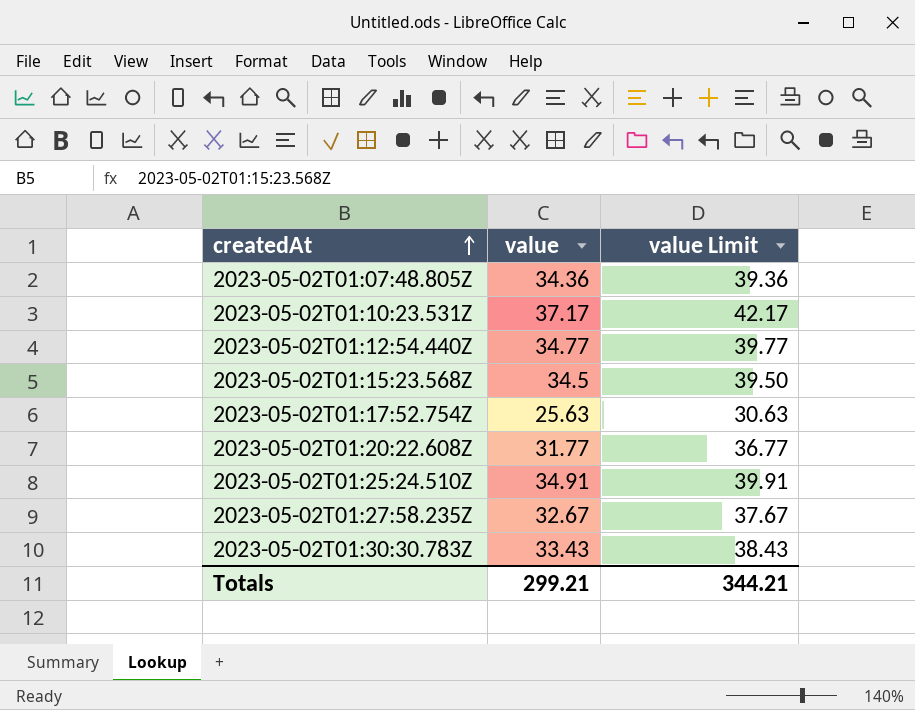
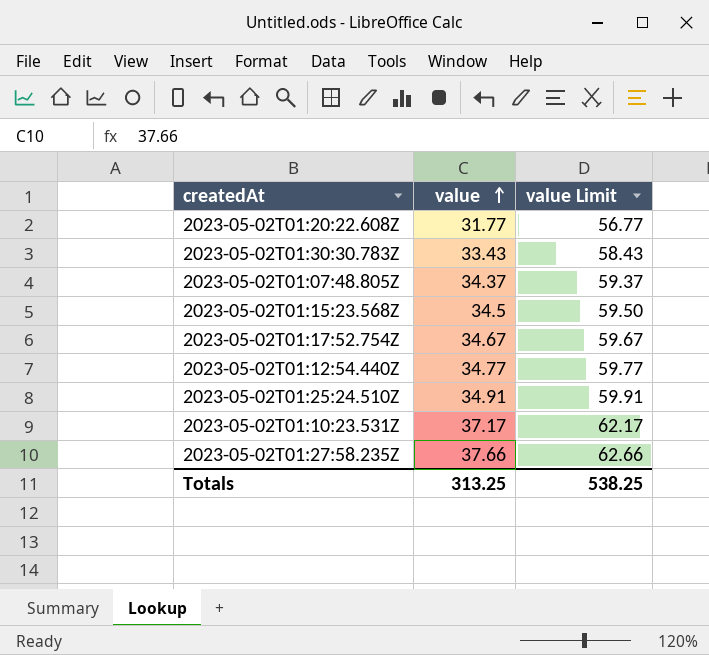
row order: createdAt ascending -> value ascending
column value Limit | formula: [value] + 5 -> [value] + 25
2023-05-02T01:07:48.805Z | value: 34.36 -> 34.37
2023-05-02T01:17:52.754Z | value: 25.63 -> 34.67
2023-05-02T01:27:58.235Z | value: 32.67 -> 37.66
Totals | value: 299.21 -> 313.25
Totals | value Limit: 344.21 -> 538.25

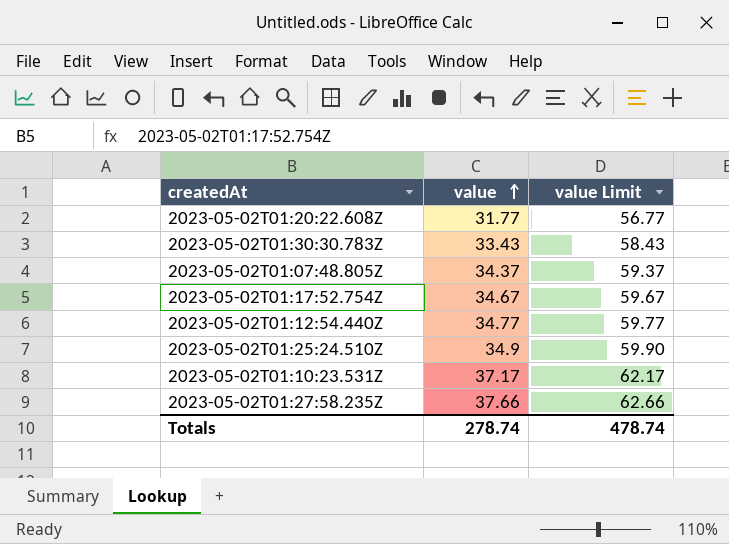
row 2023-05-02T01:15:23.568Z: 34.5 | 59.50 -> none
2023-05-02T01:25:24.510Z | value: 34.91 -> 34.9
2023-05-02T01:25:24.510Z | value Limit: 59.91 -> 59.90
Totals | value: 313.25 -> 278.74
Totals | value Limit: 538.25 -> 478.74

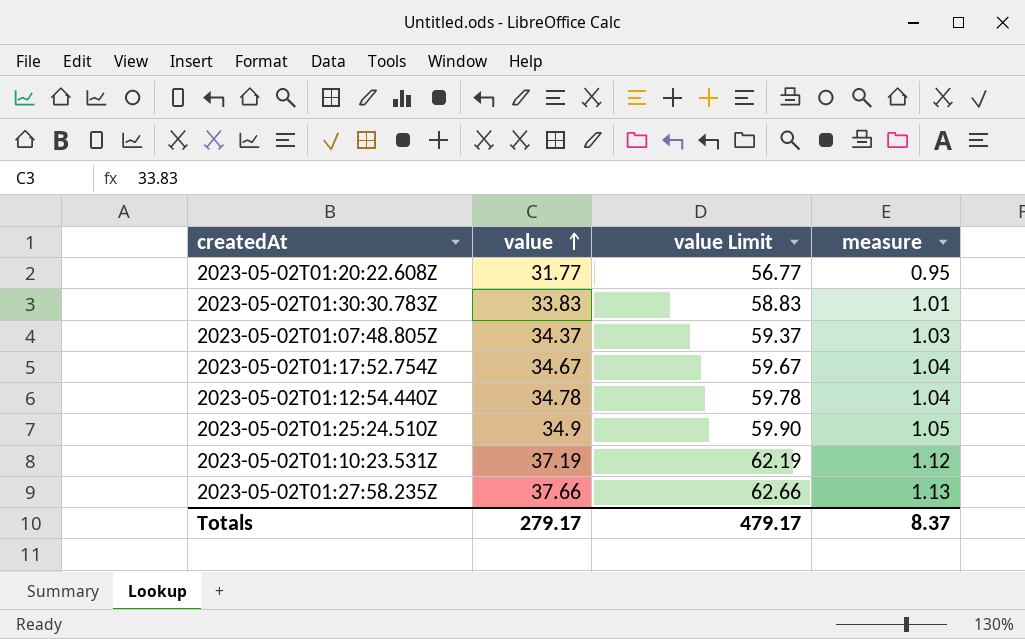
column measure | formula: none -> [value] * 0.03
2023-05-02T01:30:30.783Z | value: 33.43 -> 33.83
2023-05-02T01:30:30.783Z | value Limit: 58.43 -> 58.83
2023-05-02T01:12:54.440Z | value: 34.77 -> 34.78
2023-05-02T01:12:54.440Z | value Limit: 59.77 -> 59.78
2023-05-02T01:10:23.531Z | value: 37.17 -> 37.19
2023-05-02T01:10:23.531Z | value Limit: 62.17 -> 62.19
Totals | value: 278.74 -> 279.17
Totals | value Limit: 478.74 -> 479.17

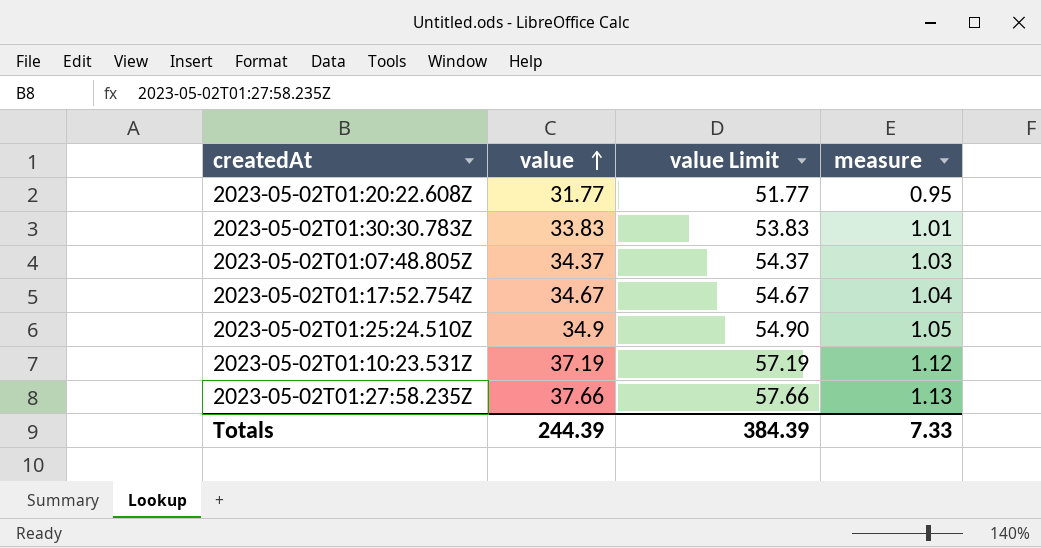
column value Limit | formula: [value] + 25 -> [value] + 20
row 2023-05-02T01:12:54.440Z: 34.78 | 59.78 | 1.04 -> none
Totals | value: 279.17 -> 244.39
Totals | value Limit: 479.17 -> 384.39
Totals | measure: 8.37 -> 7.33

